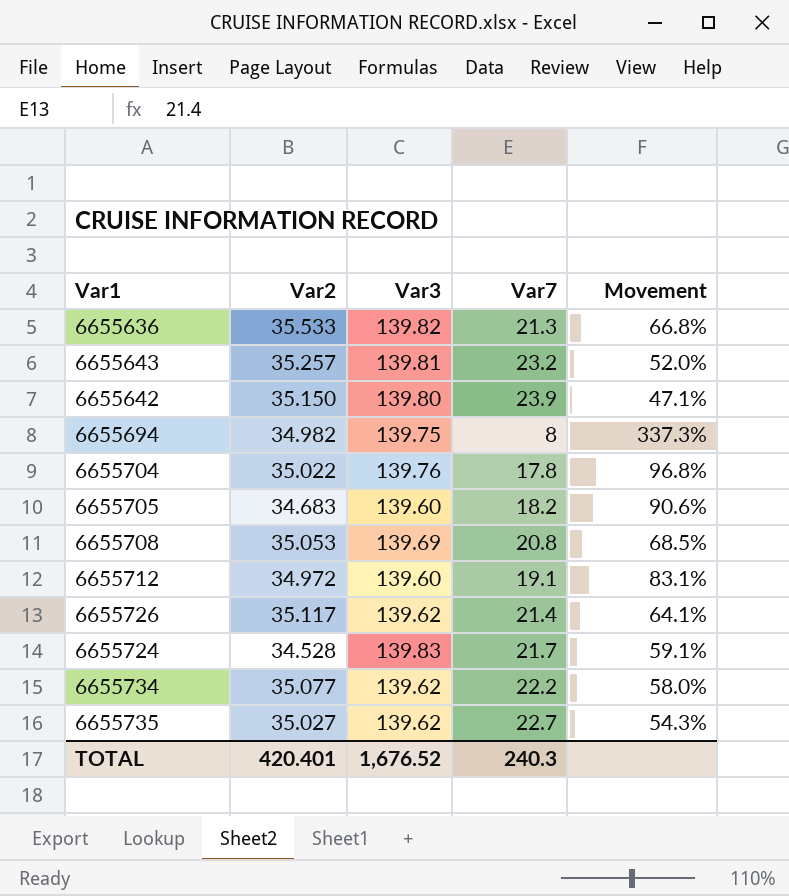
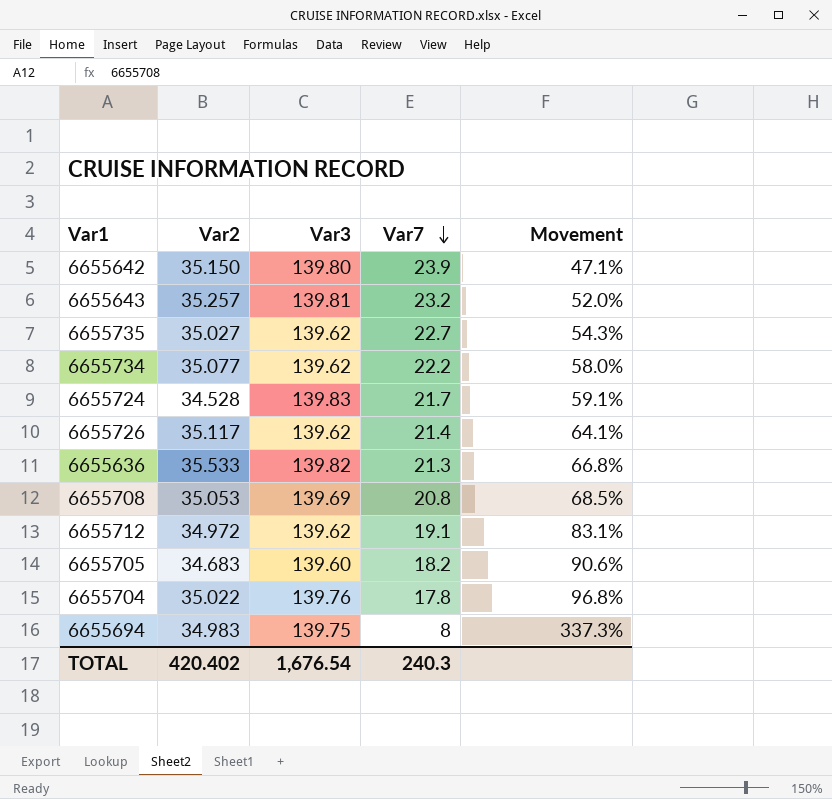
row order: none -> Var7 descending
6655712 | Var3: 139.60 -> 139.62
6655694 | Var2: 34.982 -> 34.983
TOTAL | Var2: 420.401 -> 420.402
TOTAL | Var3: 1,676.52 -> 1,676.54

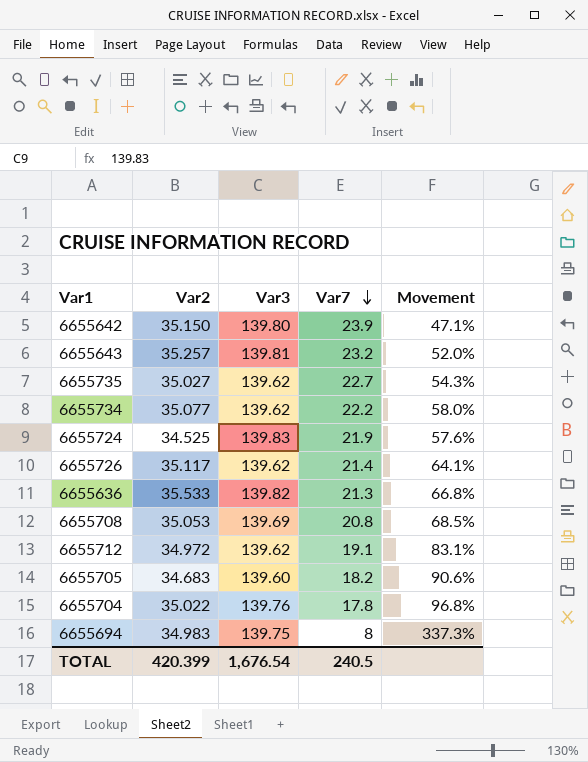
6655724 | Var2: 34.528 -> 34.525
6655724 | Var7: 21.7 -> 21.9
6655724 | Movement: 59.1% -> 57.6%
TOTAL | Var2: 420.402 -> 420.399
TOTAL | Var7: 240.3 -> 240.5

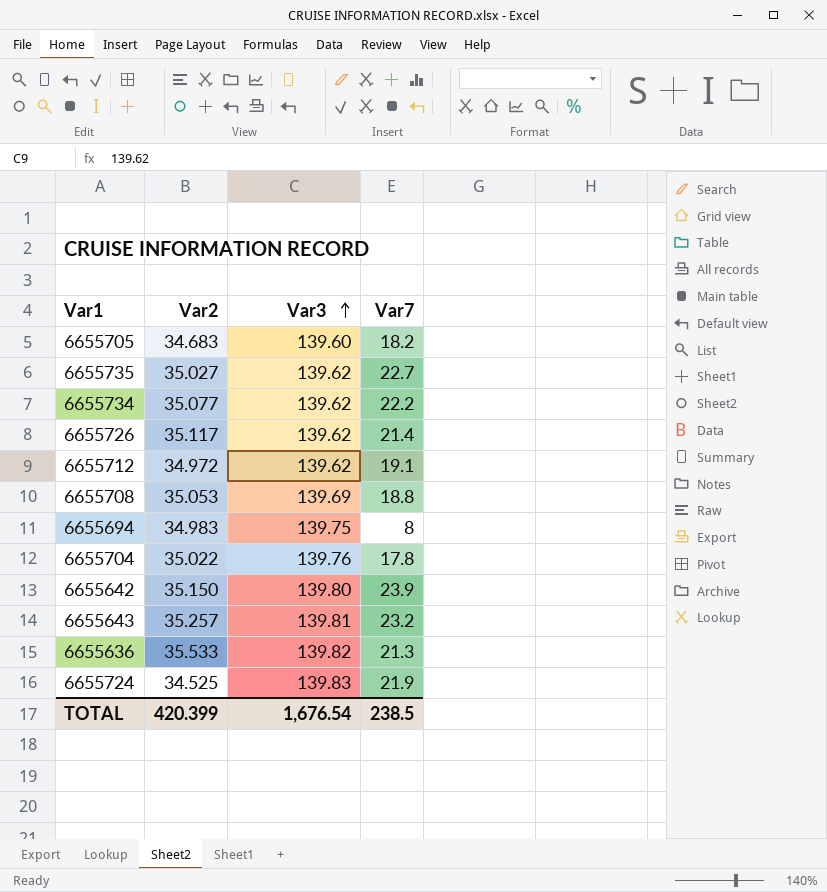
row order: Var7 descending -> Var3 ascending
column Movement | formula: ([Var2] - [Var7]) / [Var7] -> none
6655708 | Var7: 20.8 -> 18.8
TOTAL | Var7: 240.5 -> 238.5

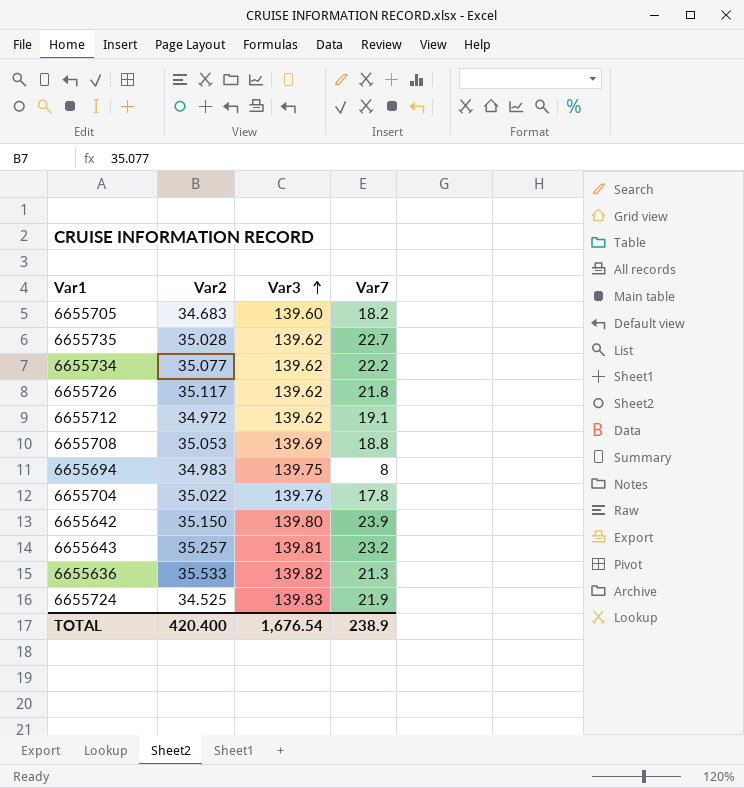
6655735 | Var2: 35.027 -> 35.028
6655726 | Var7: 21.4 -> 21.8
TOTAL | Var2: 420.399 -> 420.400
TOTAL | Var7: 238.5 -> 238.9

